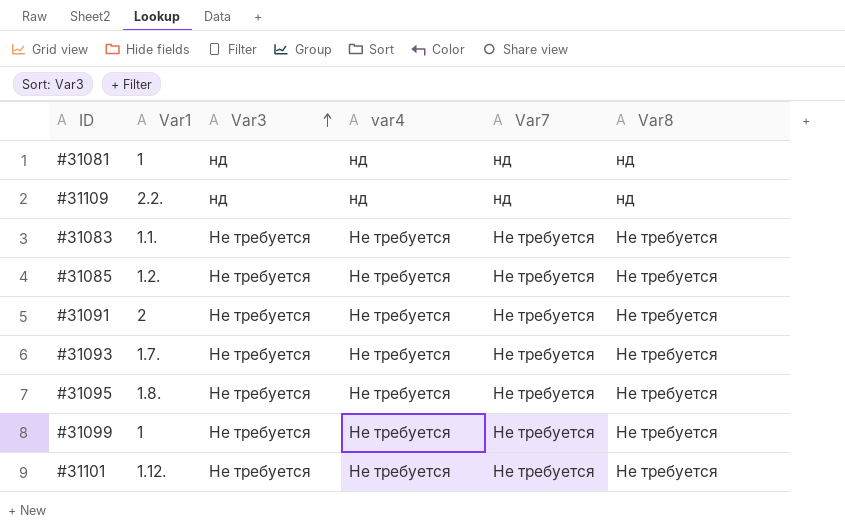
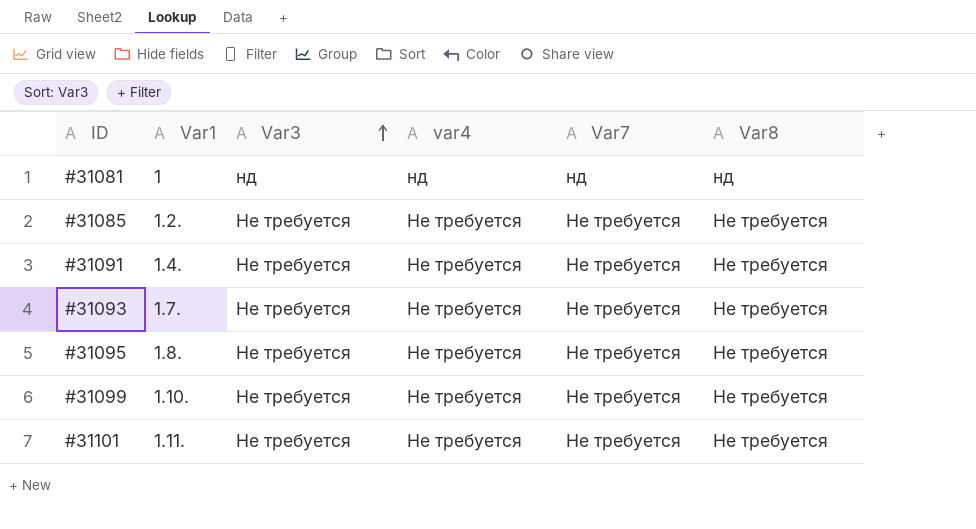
row #31109: 2.2. | нд | нд | нд | нд -> none
row #31083: 1.1. | Не требуется | Не требуется | Не требуется | Не требуется -> none
#31091 | Var1: 2 -> 1.4.
#31099 | Var1: 1 -> 1.10.
#31101 | Var1: 1.12. -> 1.11.

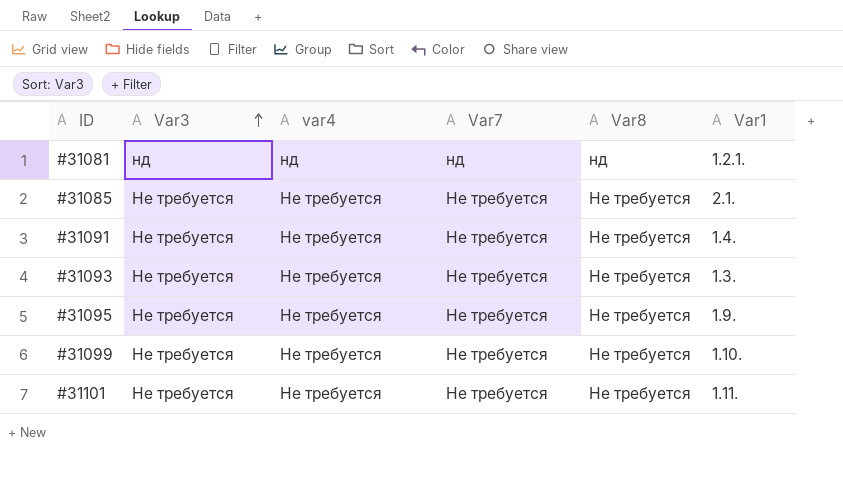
column Var1 | position: 2 -> 6
#31081 | Var1: 1 -> 1.2.1.
#31085 | Var1: 1.2. -> 2.1.
#31093 | Var1: 1.7. -> 1.3.
#31095 | Var1: 1.8. -> 1.9.

